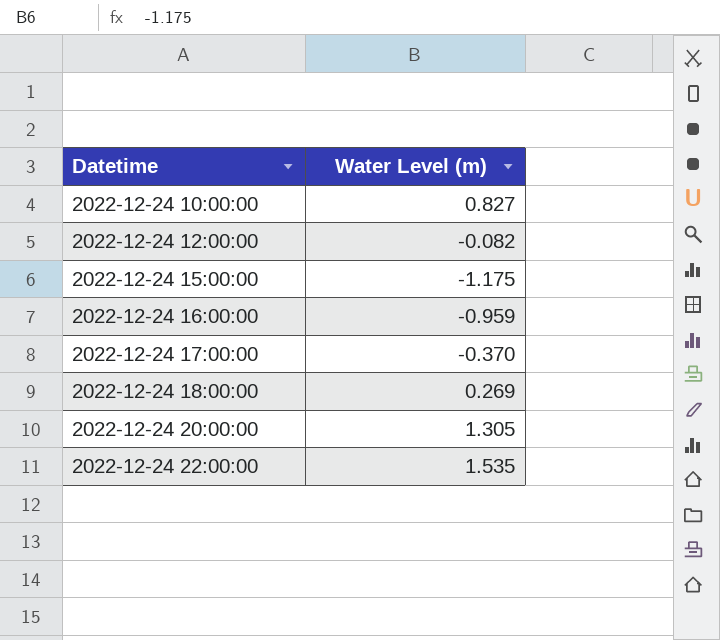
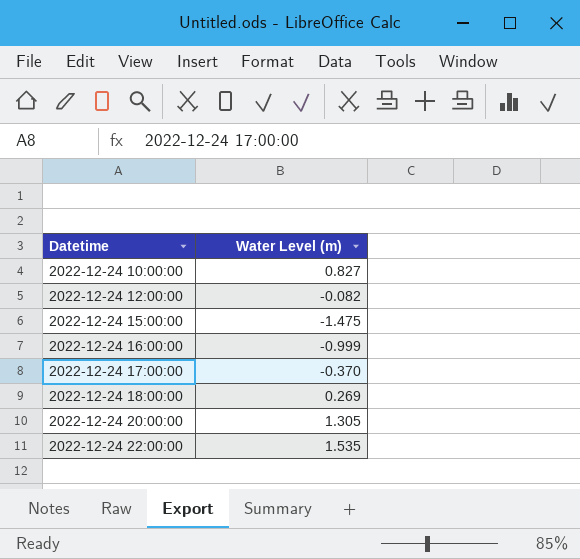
2022-12-24 15:00:00 | Water Level (m): -1.175 -> -1.475
2022-12-24 16:00:00 | Water Level (m): -0.959 -> -0.999

